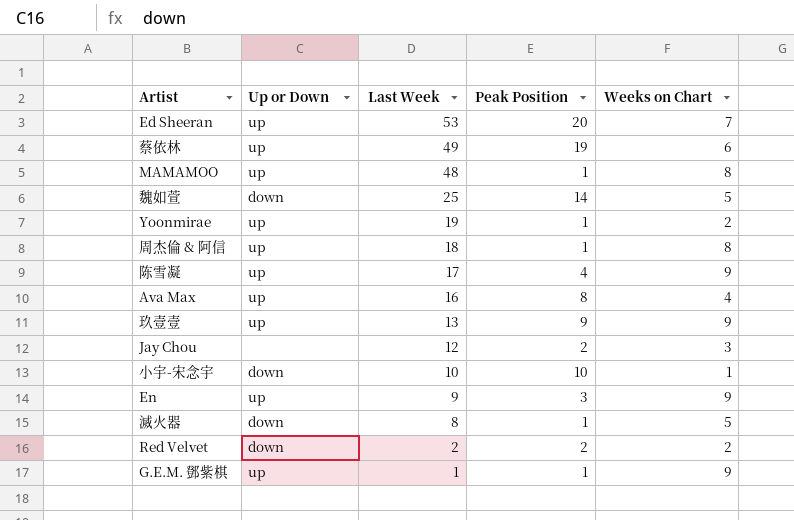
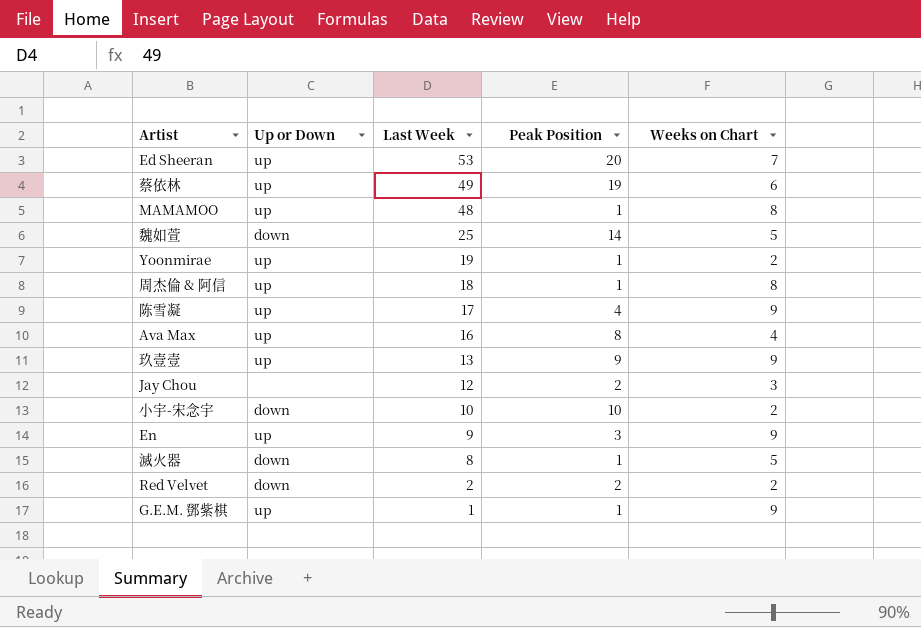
小宇-宋念宇 | Weeks on Chart: 1 -> 2

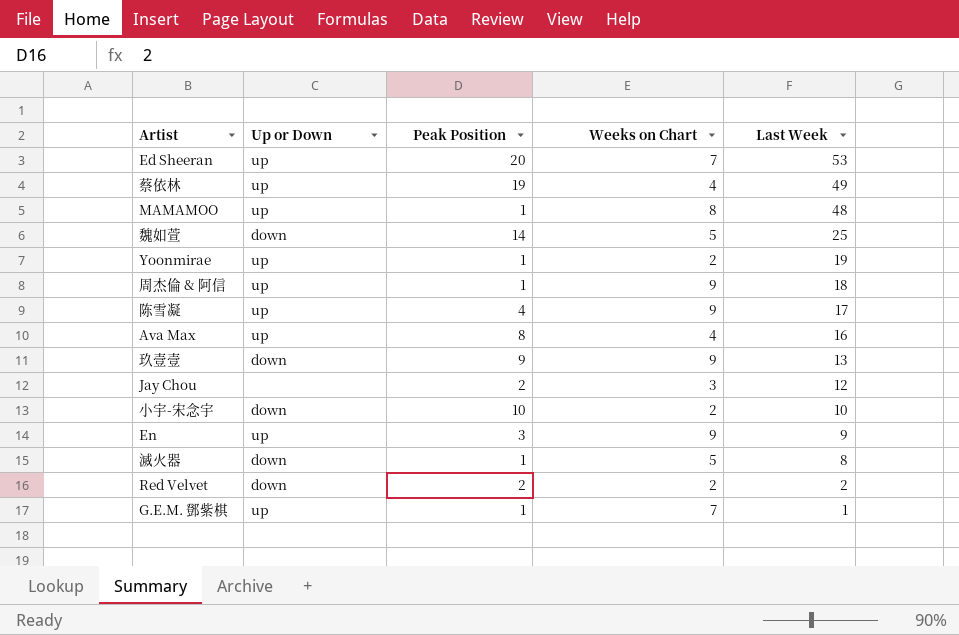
column Last Week | position: 3 -> 5
蔡依林 | Weeks on Chart: 6 -> 4
周杰倫 & 阿信 | Weeks on Chart: 8 -> 9
玖壹壹 | Up or Down: up -> down
G.E.M. 鄧紫棋 | Weeks on Chart: 9 -> 7

